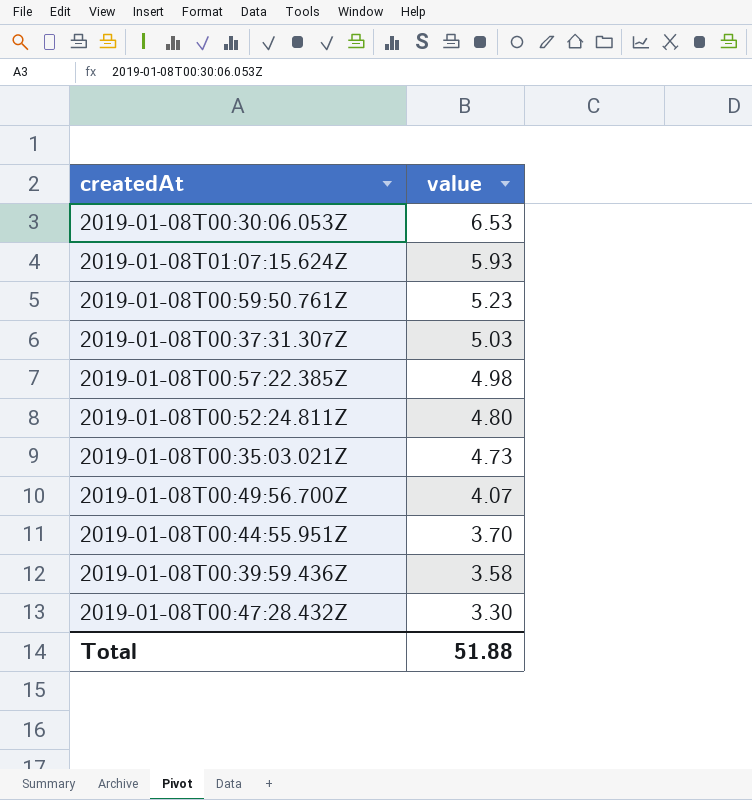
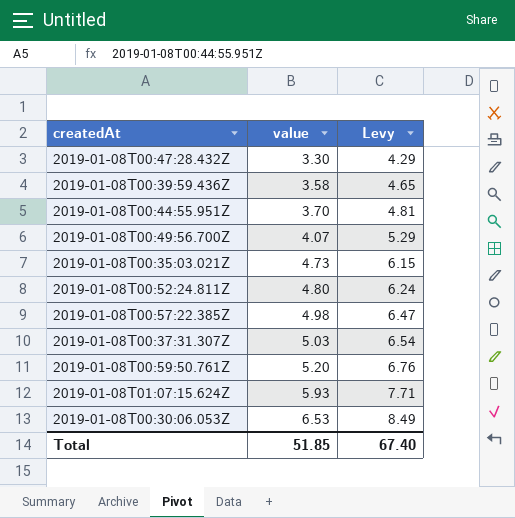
row order: value descending -> value ascending
column Levy | formula: none -> [value] * 1.3
2019-01-08T00:59:50.761Z | value: 5.23 -> 5.20
Total | value: 51.88 -> 51.85

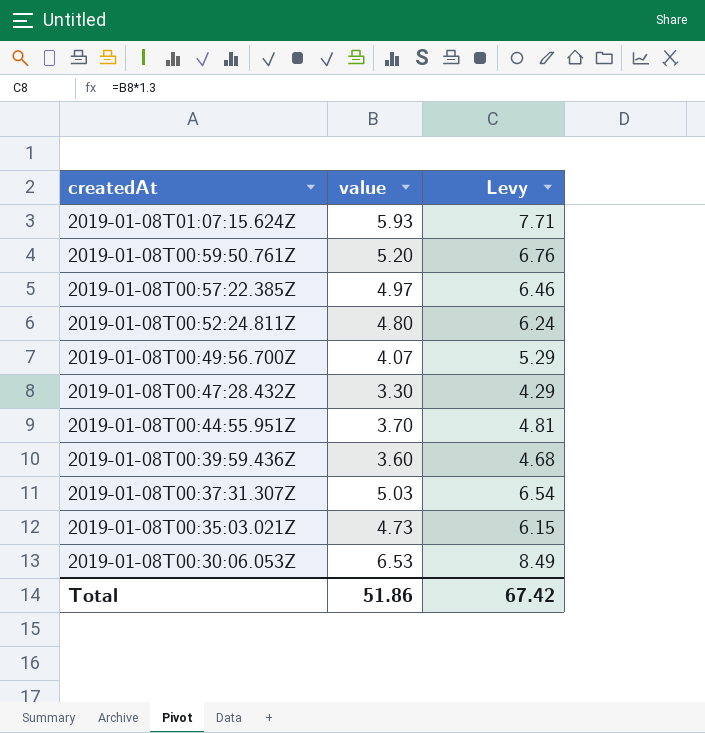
row order: value ascending -> createdAt descending
2019-01-08T00:57:22.385Z | value: 4.98 -> 4.97
2019-01-08T00:57:22.385Z | Levy: 6.47 -> 6.46
2019-01-08T00:39:59.436Z | value: 3.58 -> 3.60
2019-01-08T00:39:59.436Z | Levy: 4.65 -> 4.68
Total | value: 51.85 -> 51.86
Total | Levy: 67.40 -> 67.42

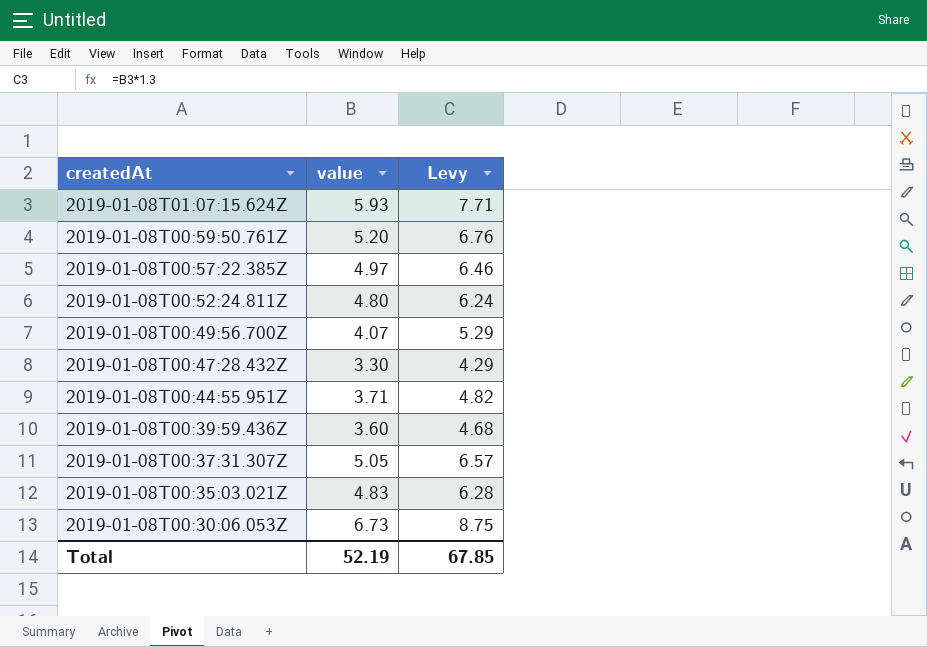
2019-01-08T00:44:55.951Z | value: 3.70 -> 3.71
2019-01-08T00:44:55.951Z | Levy: 4.81 -> 4.82
2019-01-08T00:37:31.307Z | value: 5.03 -> 5.05
2019-01-08T00:37:31.307Z | Levy: 6.54 -> 6.57
2019-01-08T00:35:03.021Z | value: 4.73 -> 4.83
2019-01-08T00:35:03.021Z | Levy: 6.15 -> 6.28
2019-01-08T00:30:06.053Z | value: 6.53 -> 6.73
2019-01-08T00:30:06.053Z | Levy: 8.49 -> 8.75
Total | value: 51.86 -> 52.19
Total | Levy: 67.42 -> 67.85

